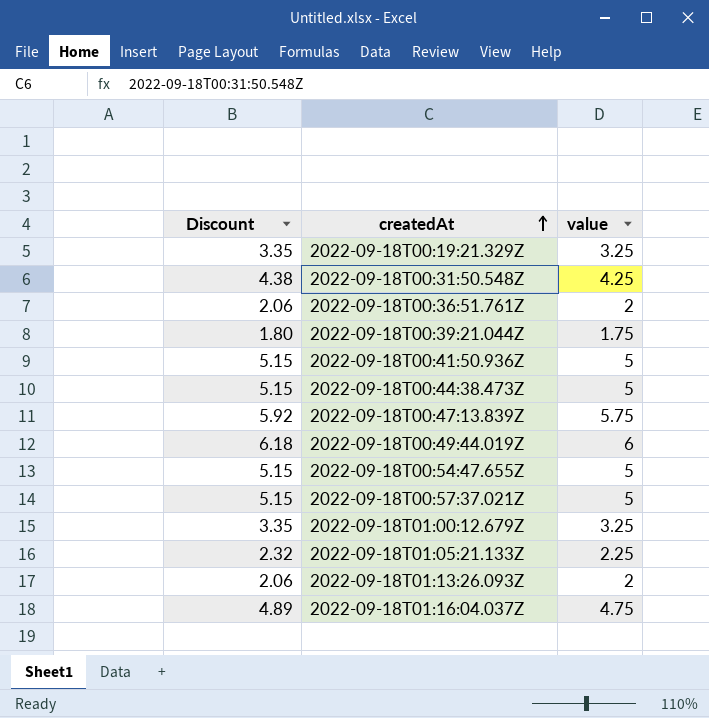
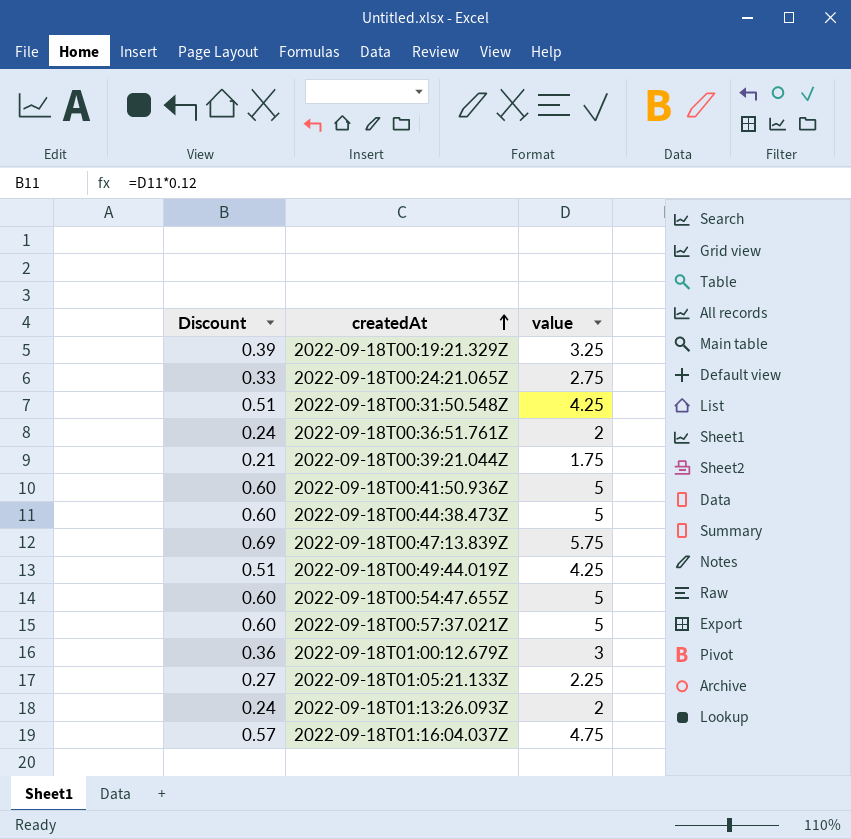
column Discount | formula: [value] * 1.03 -> [value] * 0.12
row 2022-09-18T00:24:21.065Z: none -> 0.33 | 2.75
2022-09-18T00:49:44.019Z | value: 6 -> 4.25
2022-09-18T01:00:12.679Z | value: 3.25 -> 3

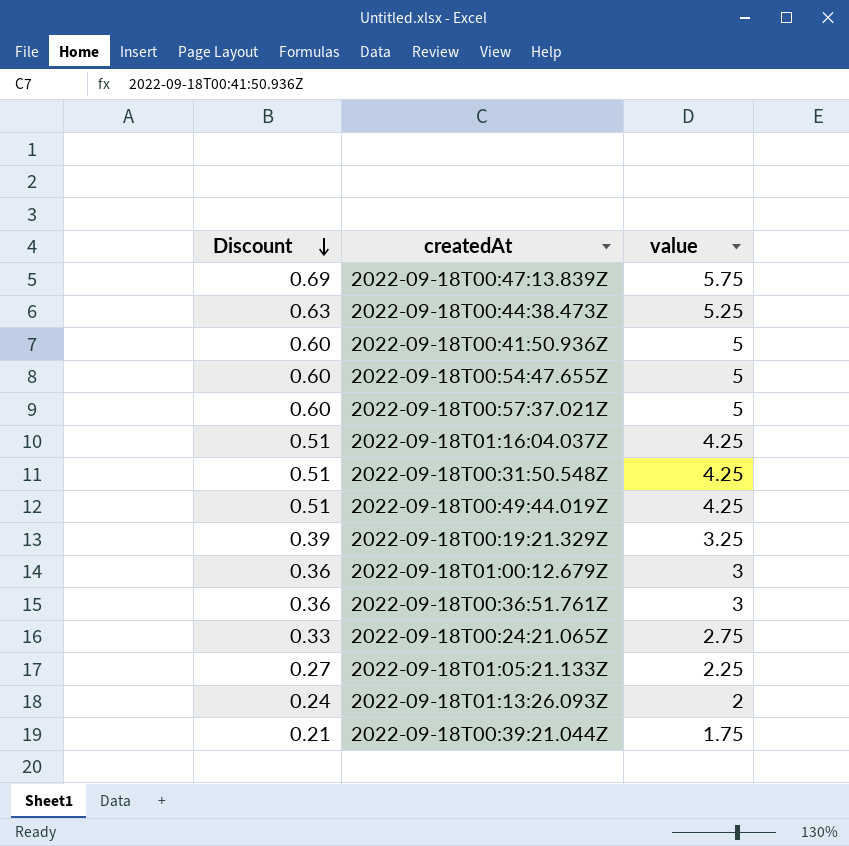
row order: createdAt ascending -> Discount descending
2022-09-18T00:44:38.473Z | Discount: 0.60 -> 0.63
2022-09-18T00:44:38.473Z | value: 5 -> 5.25
2022-09-18T01:16:04.037Z | Discount: 0.57 -> 0.51
2022-09-18T01:16:04.037Z | value: 4.75 -> 4.25
2022-09-18T00:36:51.761Z | Discount: 0.24 -> 0.36
2022-09-18T00:36:51.761Z | value: 2 -> 3

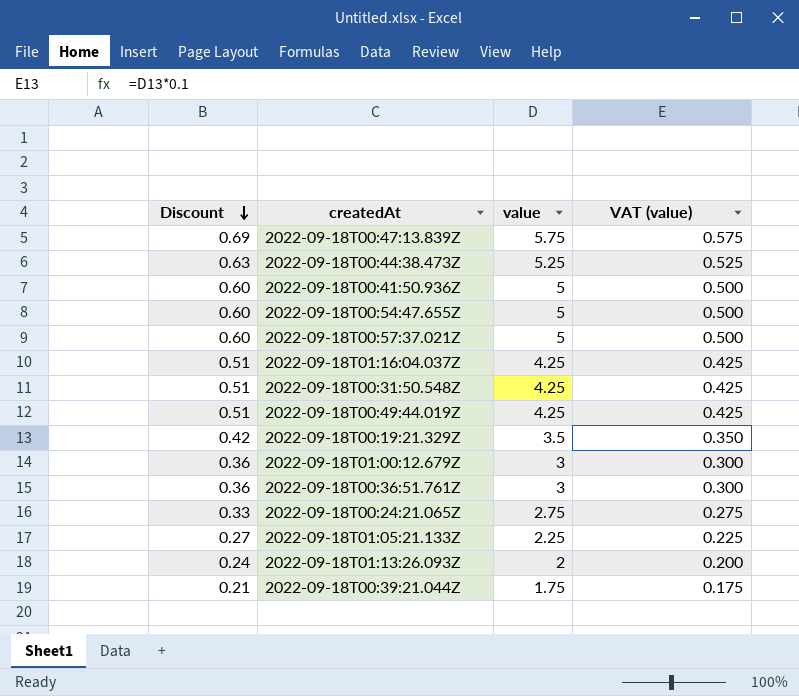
column VAT (value) | formula: none -> [value] * 0.1
2022-09-18T00:19:21.329Z | Discount: 0.39 -> 0.42
2022-09-18T00:19:21.329Z | value: 3.25 -> 3.5

